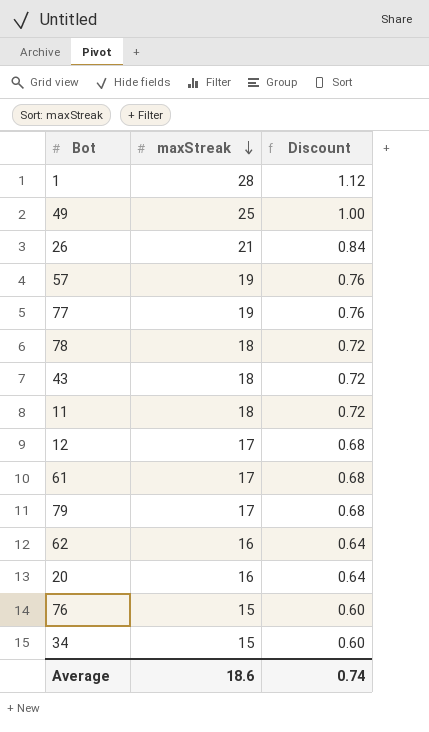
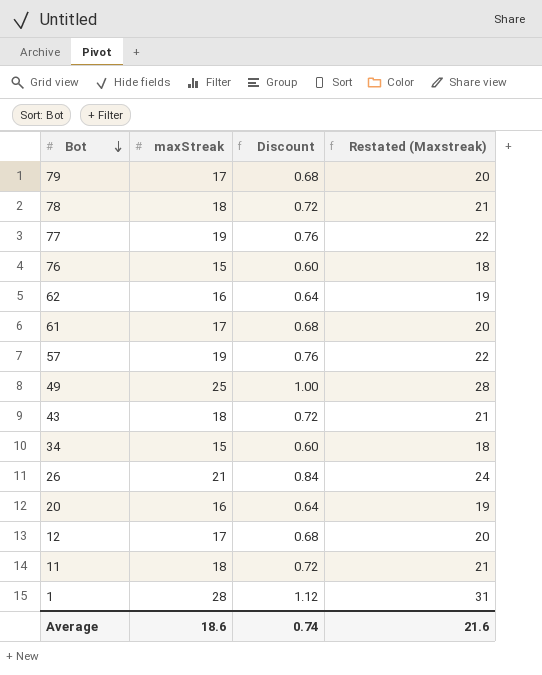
row order: maxStreak descending -> Bot descending
column Restated (Maxstreak) | formula: none -> [maxStreak] + 3

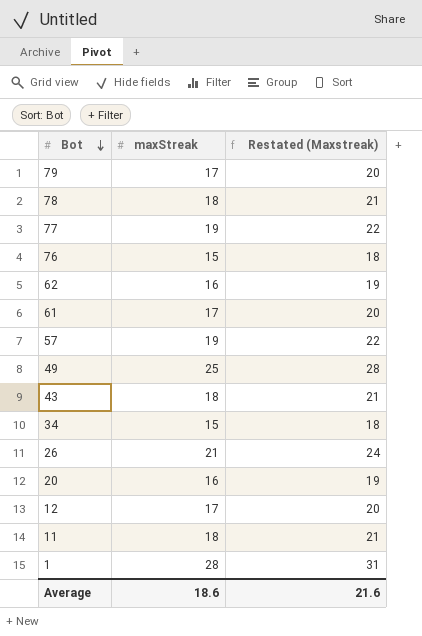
column Discount | formula: [maxStreak] * 0.04 -> none

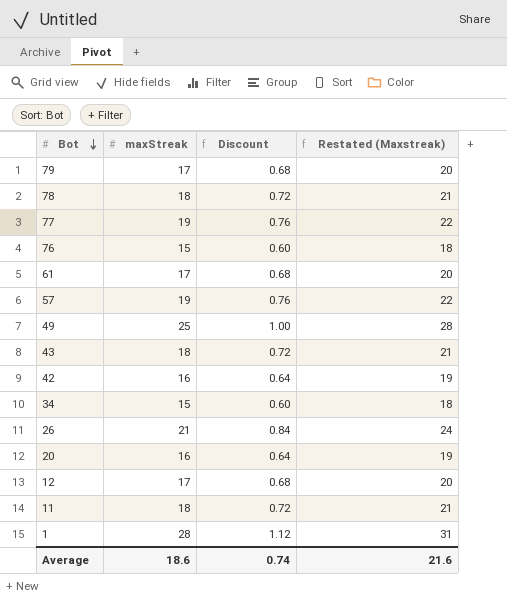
column Discount | formula: none -> [maxStreak] * 0.04
row 62: 16 | 19 -> none
row 42: none -> 16 | 0.64 | 19

